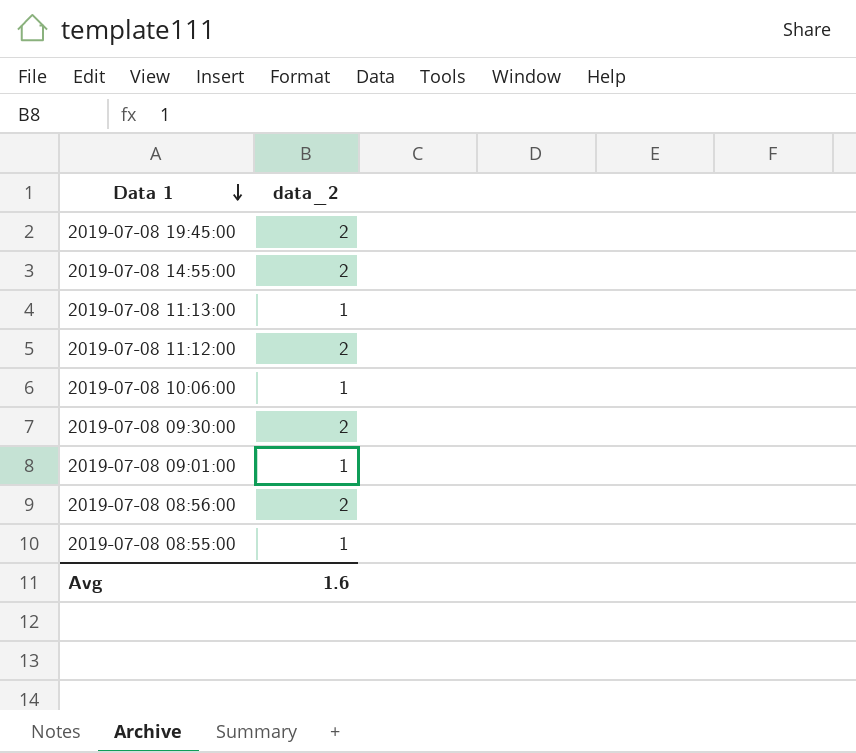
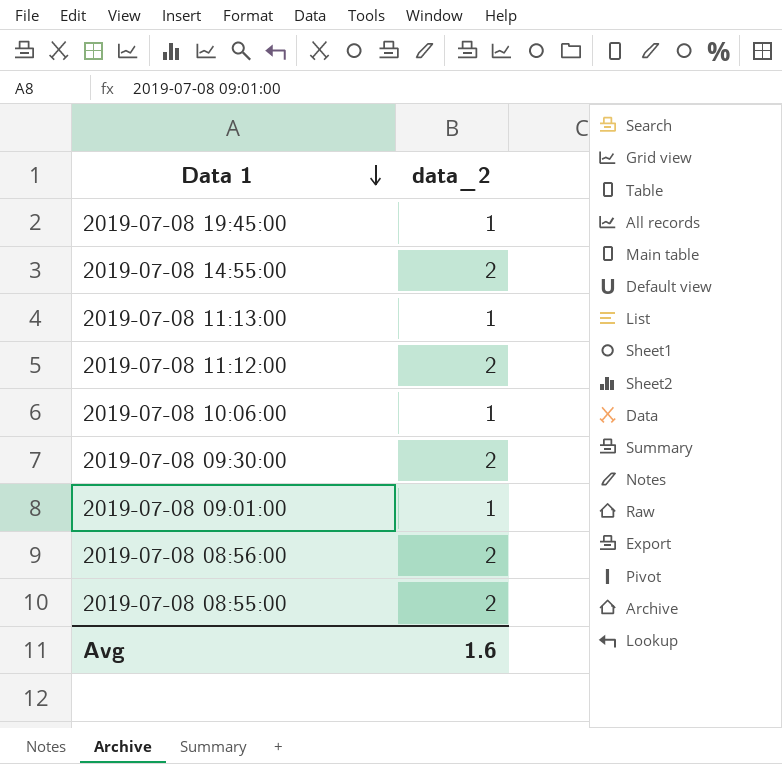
2019-07-08 19:45:00 | data_2: 2 -> 1
2019-07-08 08:55:00 | data_2: 1 -> 2

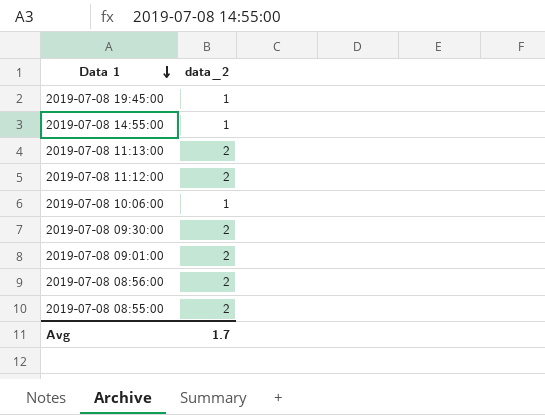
2019-07-08 14:55:00 | data_2: 2 -> 1
2019-07-08 11:13:00 | data_2: 1 -> 2
2019-07-08 09:01:00 | data_2: 1 -> 2
Avg | data_2: 1.6 -> 1.7

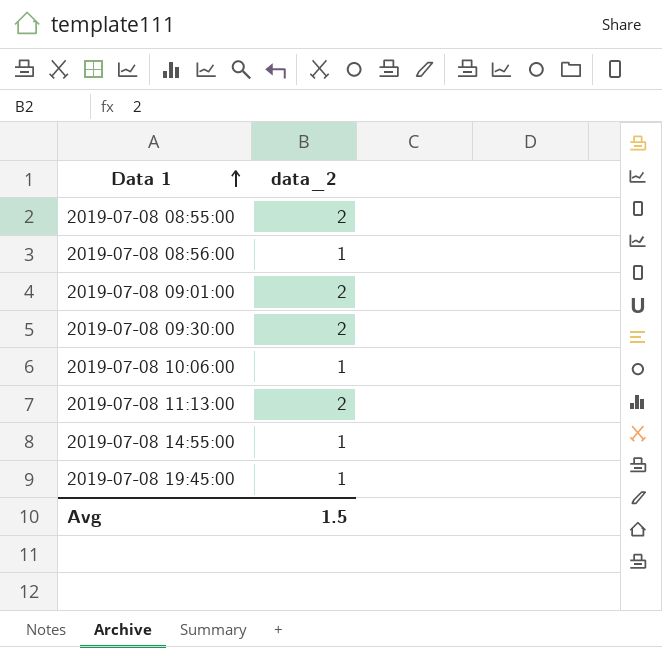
row order: Data 1 descending -> Data 1 ascending
row 2019-07-08 11:12:00: 2 -> none
2019-07-08 08:56:00 | data_2: 2 -> 1
Avg | data_2: 1.7 -> 1.5

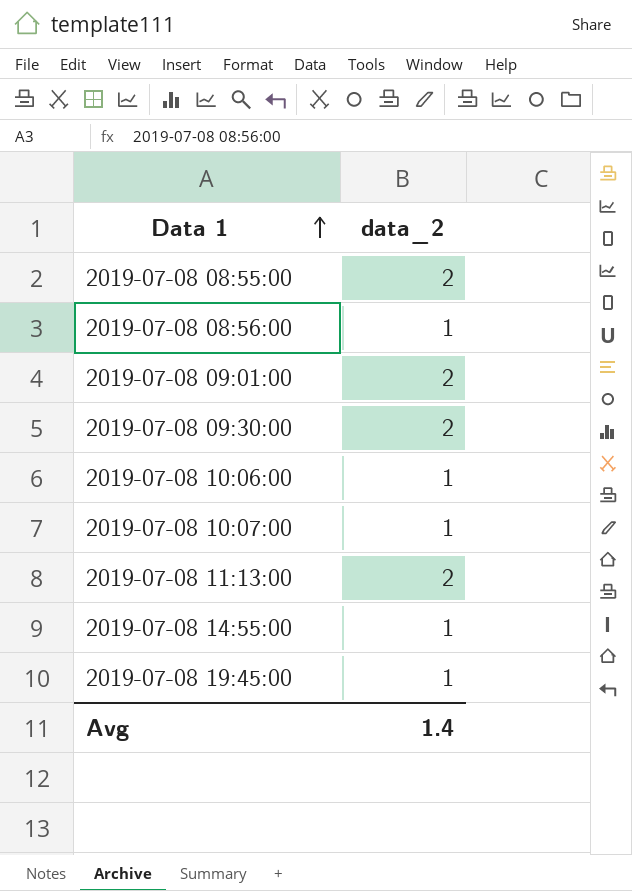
row 2019-07-08 10:07:00: none -> 1
Avg | data_2: 1.5 -> 1.4

